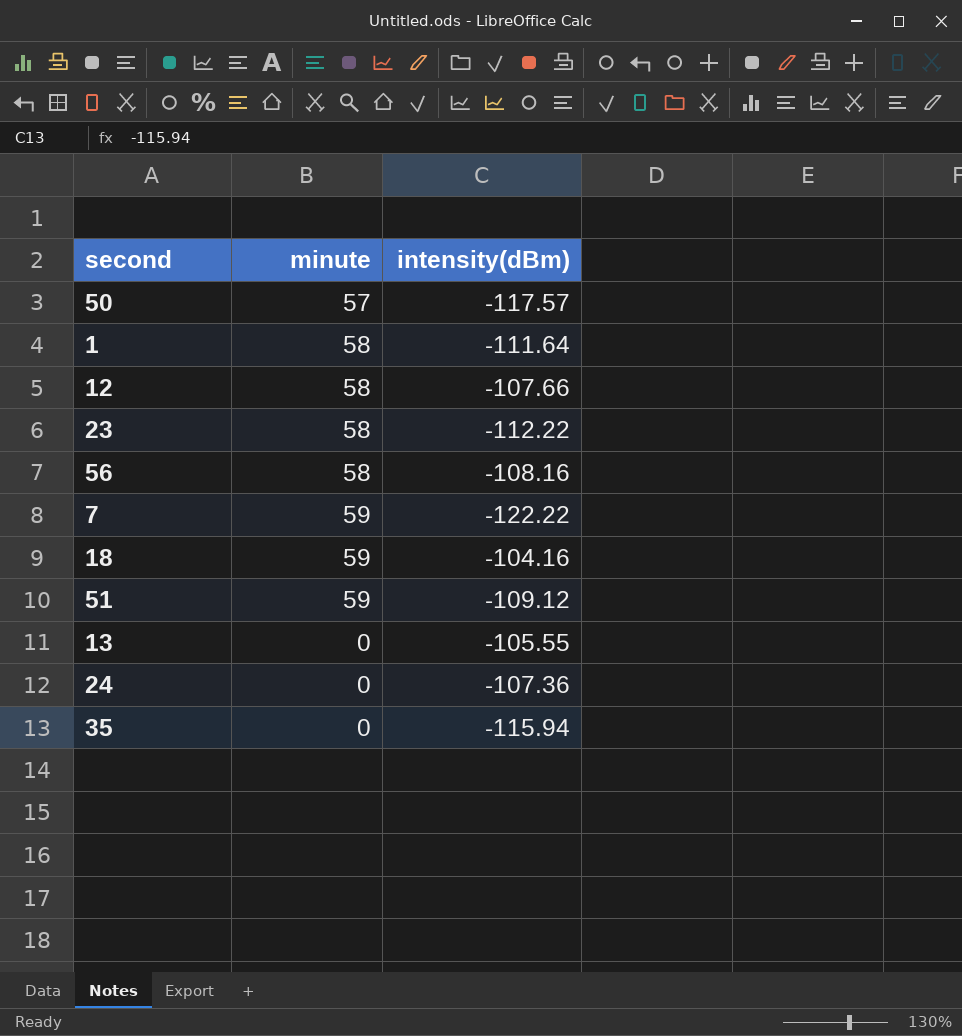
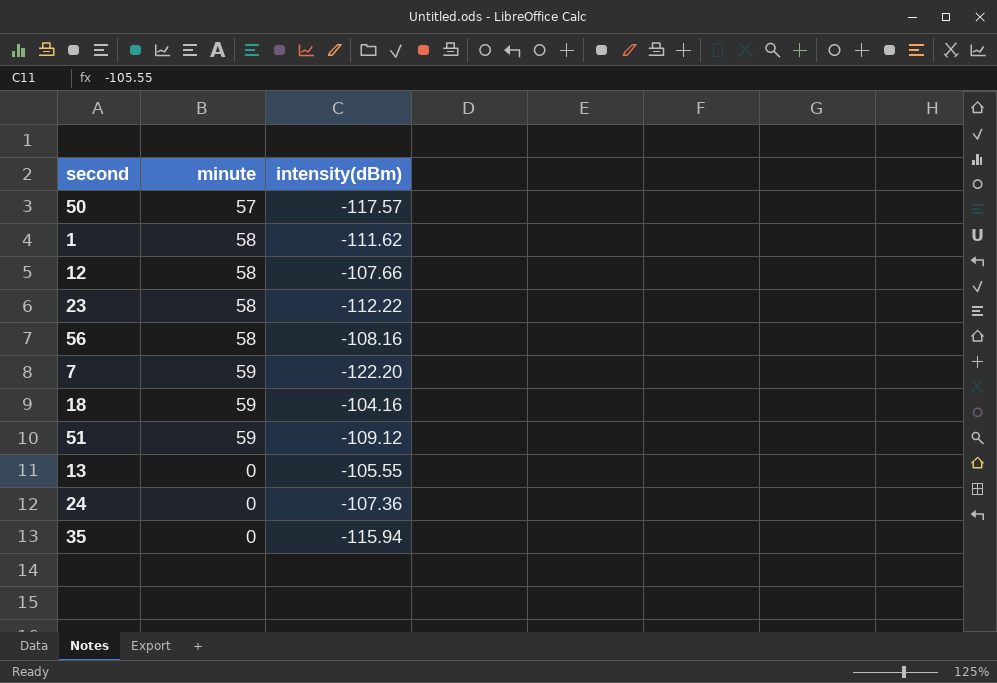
1 | intensity(dBm): -111.64 -> -111.62
7 | intensity(dBm): -122.22 -> -122.20

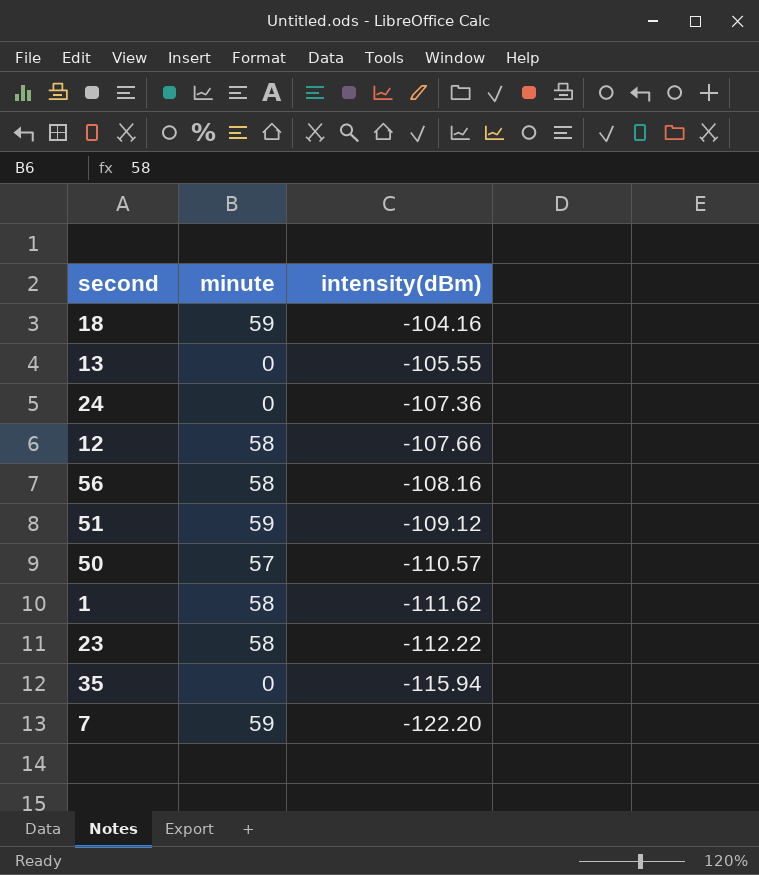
row order: none -> intensity(dBm) descending
50 | intensity(dBm): -117.57 -> -110.57

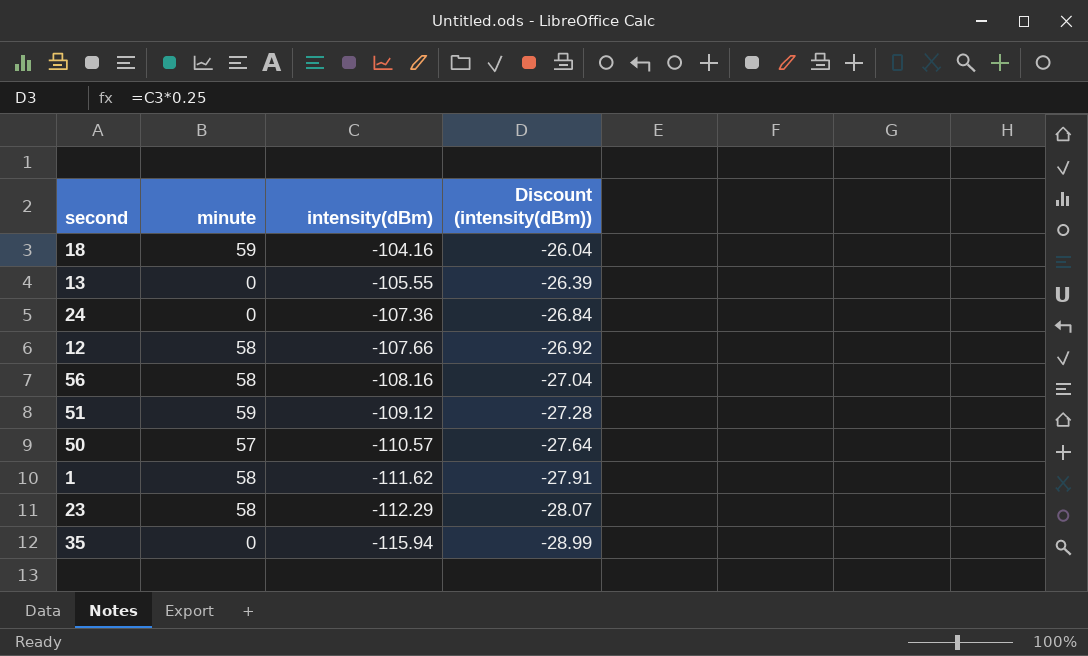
column Discount (intensity(dBm)) | formula: none -> [intensity(dBm)] * 0.25
row 7: 59 | -122.20 -> none
23 | intensity(dBm): -112.22 -> -112.29

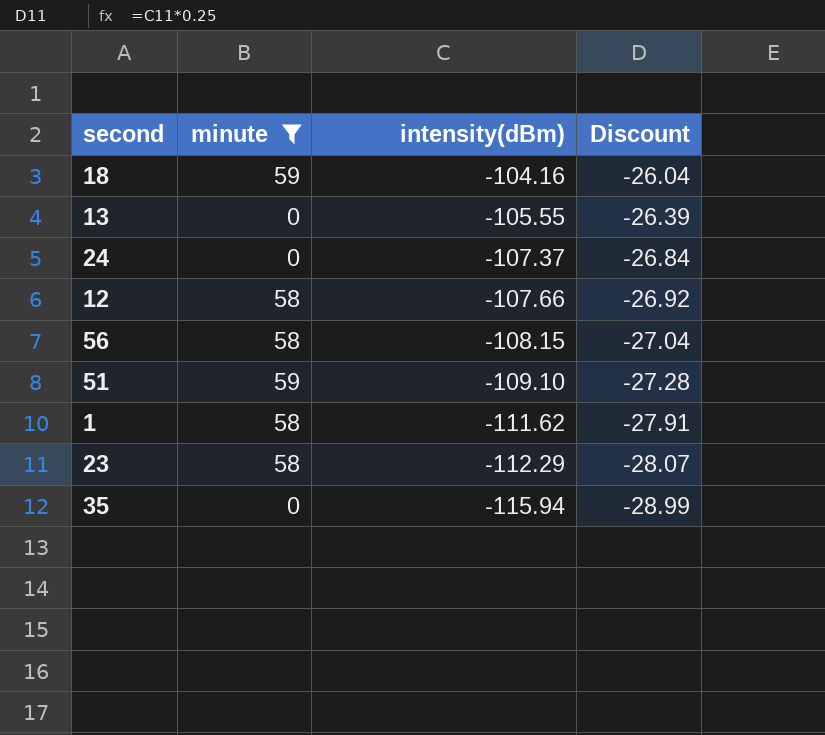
filter: none -> minute != 57
column name: Discount (intensity(dBm)) -> Discount
24 | intensity(dBm): -107.36 -> -107.37
56 | intensity(dBm): -108.16 -> -108.15
51 | intensity(dBm): -109.12 -> -109.10

